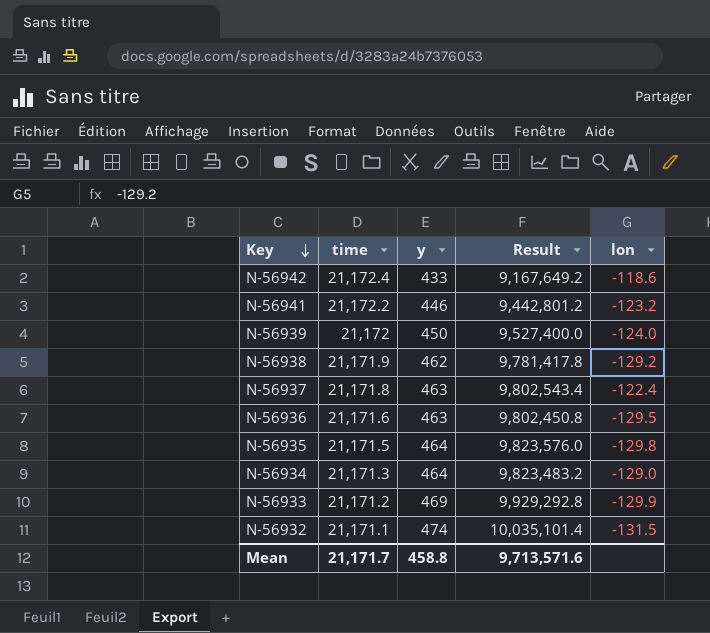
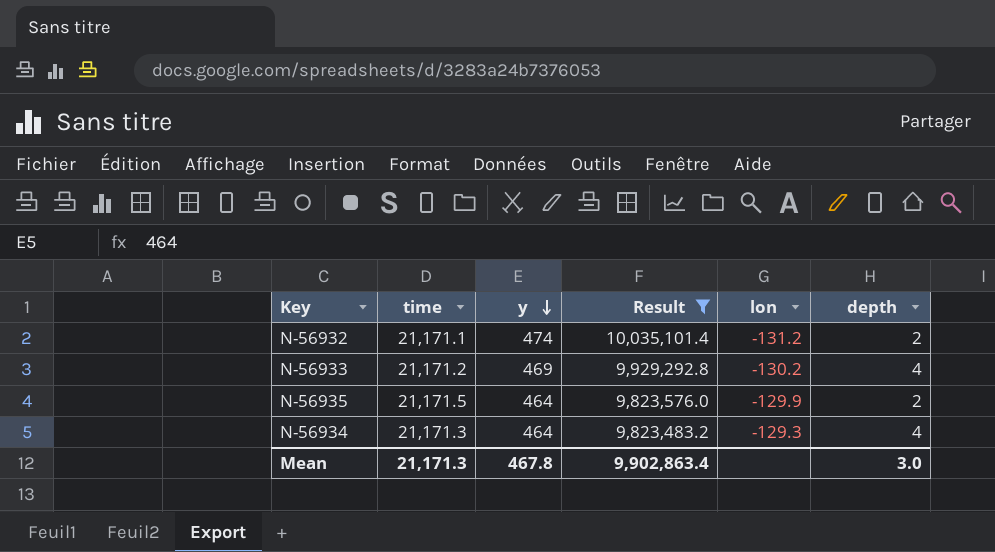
filter: none -> Result >= 9,823,483.2
row order: Key descending -> y descending
column depth | position: none -> 6
N-56932 | lon: -131.5 -> -131.2
N-56933 | lon: -129.9 -> -130.2
N-56935 | lon: -129.8 -> -129.9
N-56934 | lon: -129.0 -> -129.3
Mean | time: 21,171.7 -> 21,171.3
Mean | y: 458.8 -> 467.8
Mean | Result: 9,713,571.6 -> 9,902,863.4

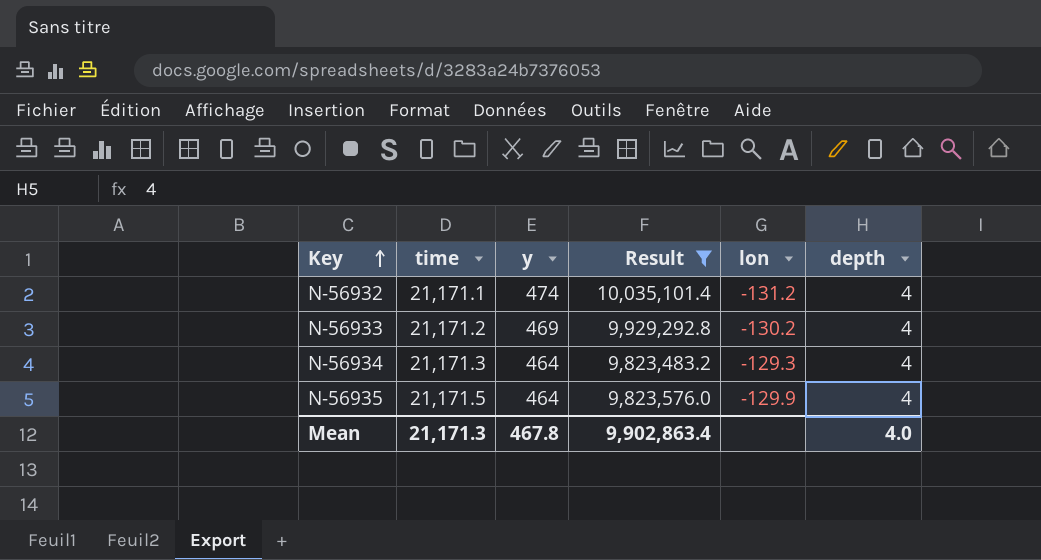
row order: y descending -> Key ascending
N-56932 | depth: 2 -> 4
N-56935 | depth: 2 -> 4
Mean | depth: 3.0 -> 4.0

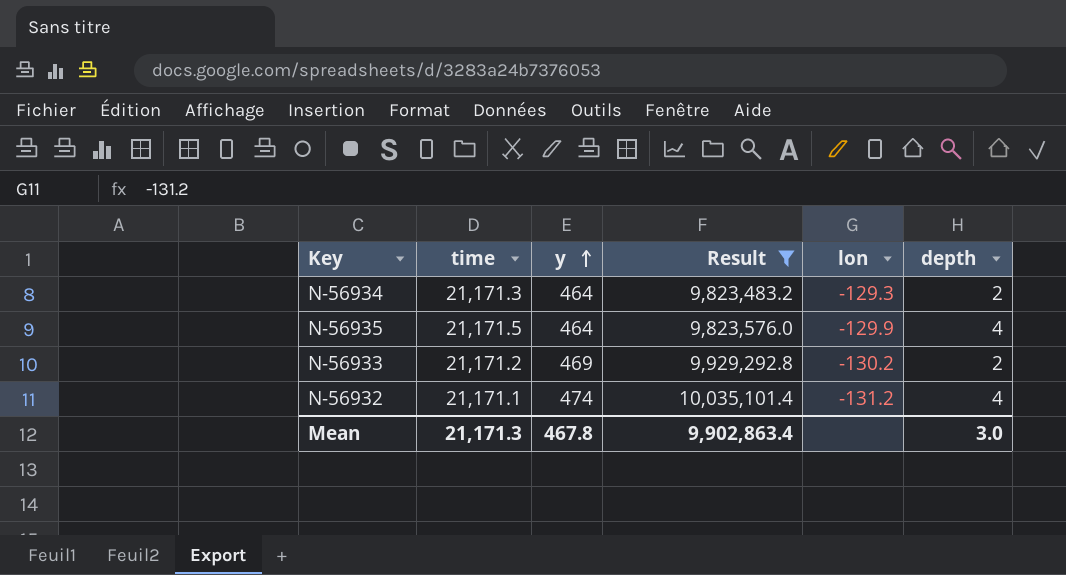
row order: Key ascending -> y ascending
N-56934 | depth: 4 -> 2
N-56933 | depth: 4 -> 2
Mean | depth: 4.0 -> 3.0

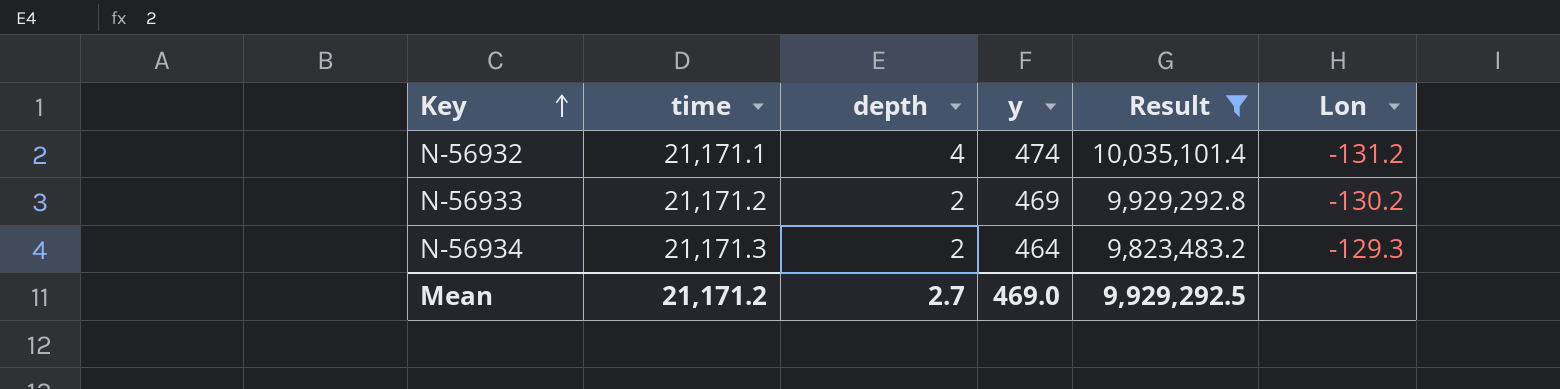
row order: y ascending -> Key ascending
column depth | position: 6 -> 3
column name: lon -> Lon
row N-56935: 21,171.5 | 464 | 9,823,576.0 | -129.9 | 4 -> none
Mean | time: 21,171.3 -> 21,171.2
Mean | depth: 3.0 -> 2.7
Mean | y: 467.8 -> 469.0
Mean | Result: 9,902,863.4 -> 9,929,292.5

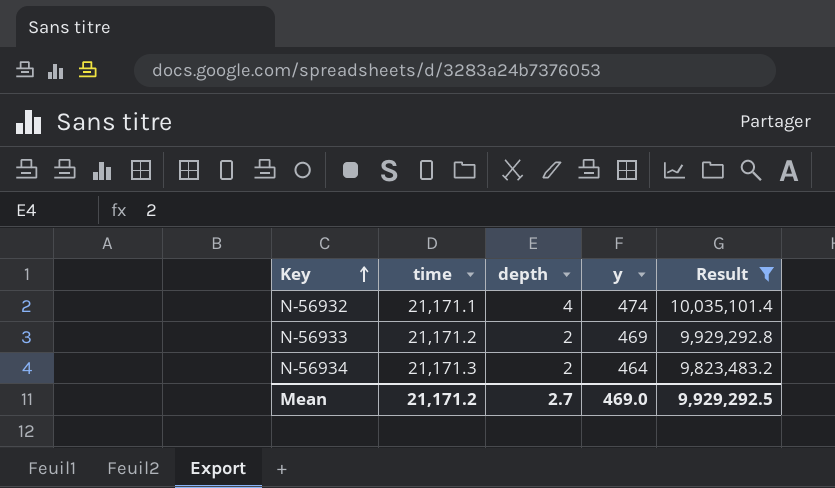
column Lon | position: 6 -> none

